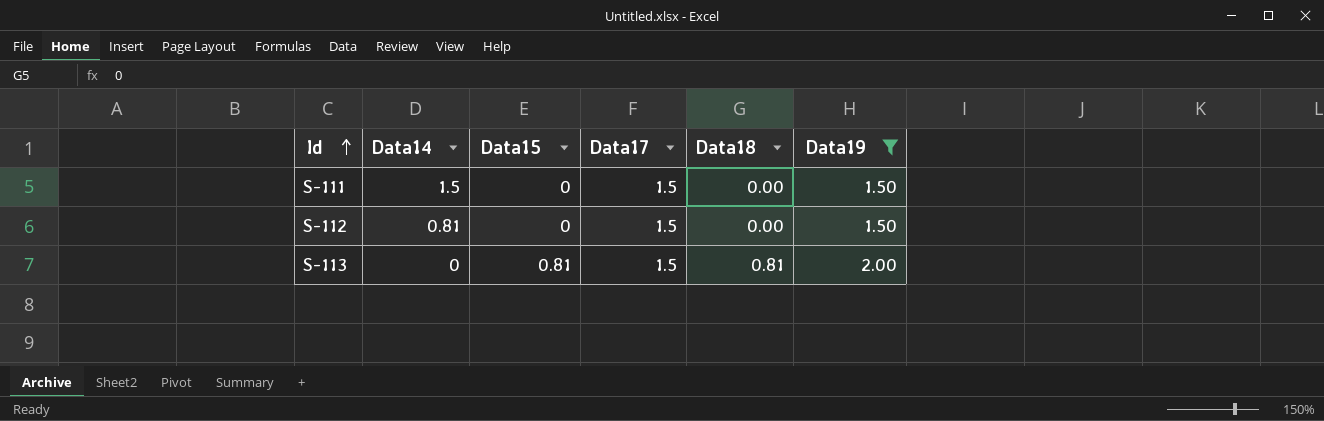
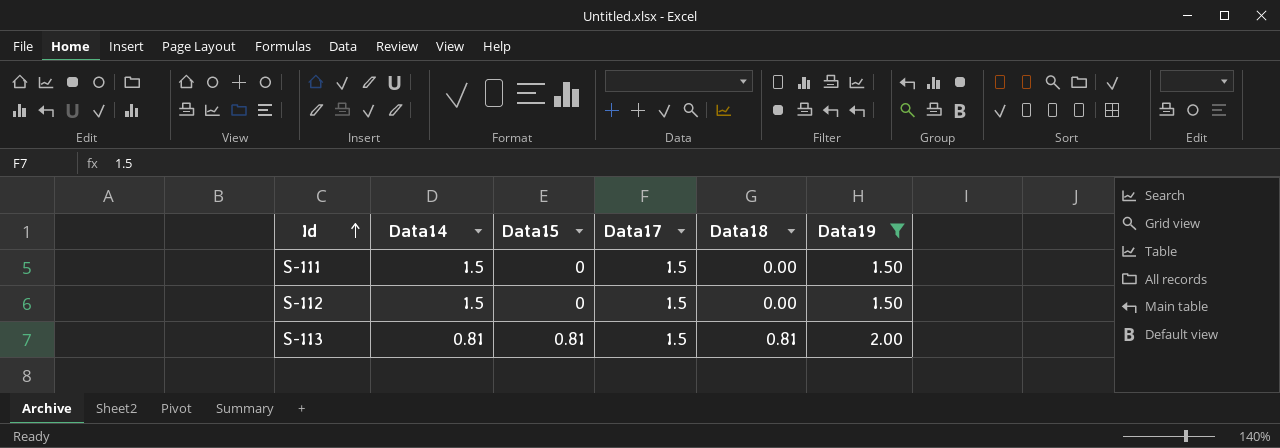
S-112 | Data14: 0.81 -> 1.5
S-113 | Data14: 0 -> 0.81

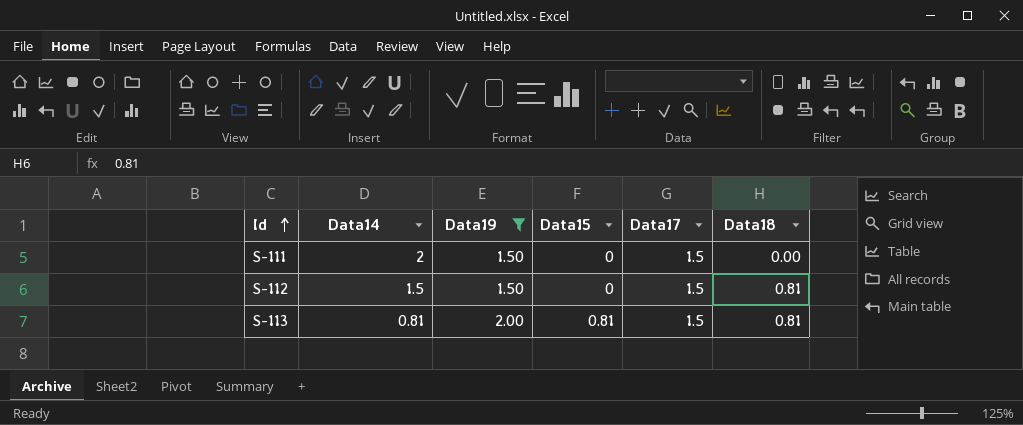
column Data19 | position: 6 -> 3
S-111 | Data14: 1.5 -> 2
S-112 | Data18: 0.00 -> 0.81

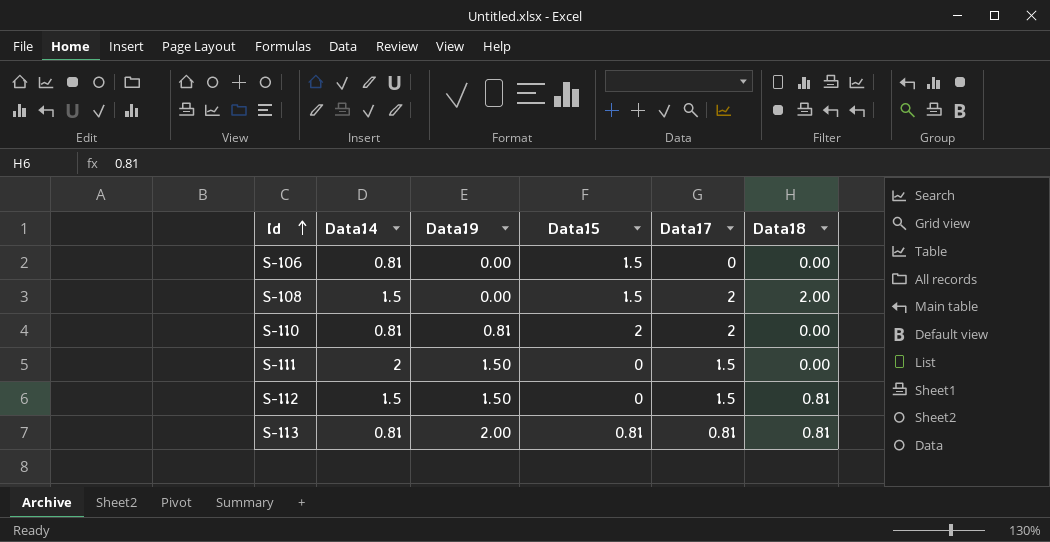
filter: Data19 >= 1.50 -> none
S-113 | Data17: 1.5 -> 0.81

